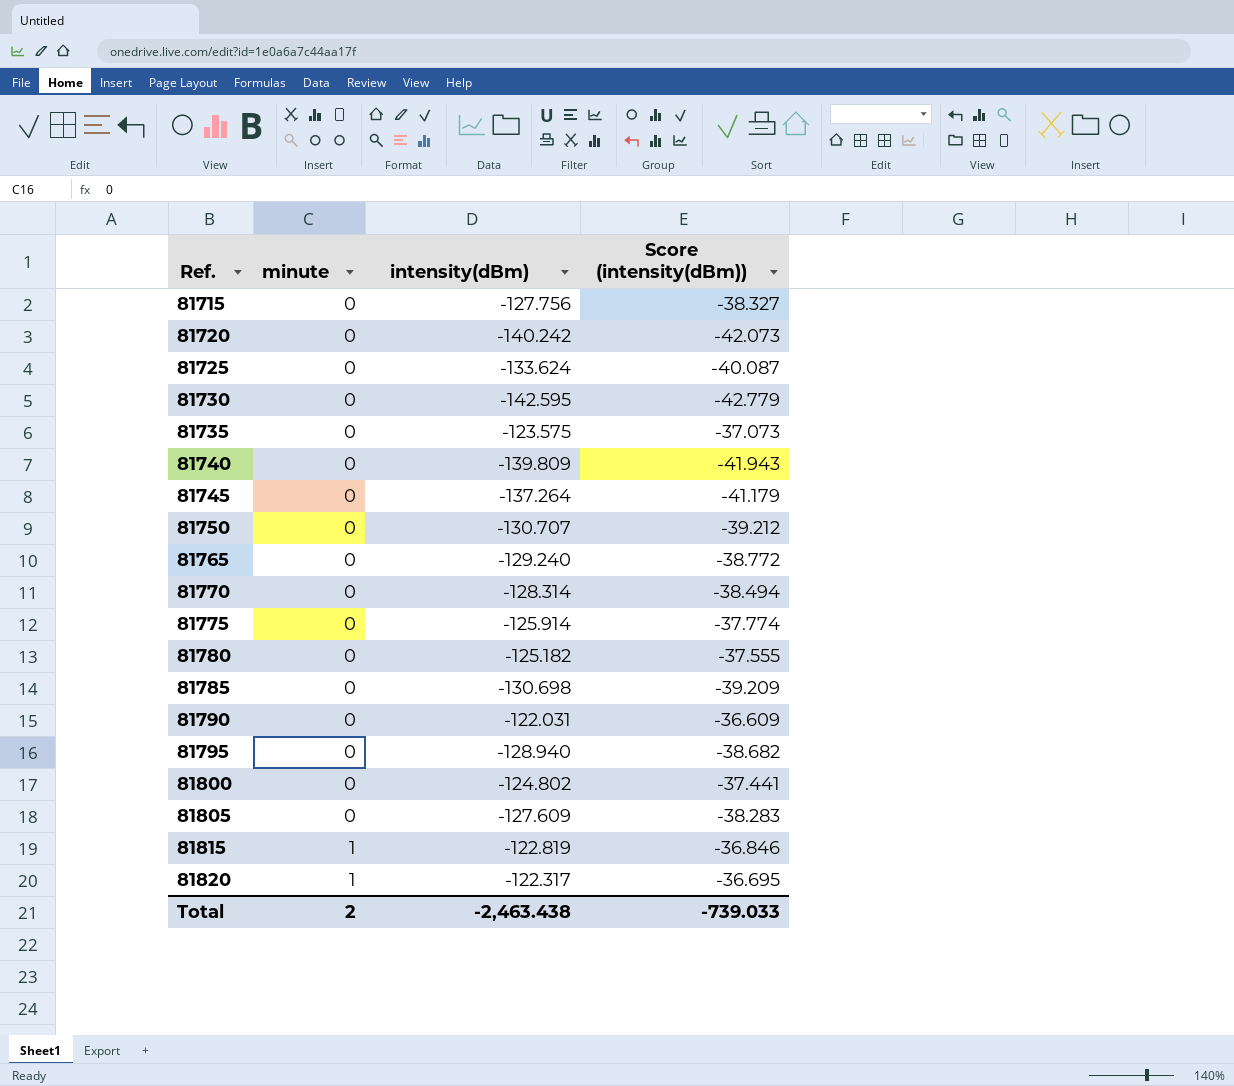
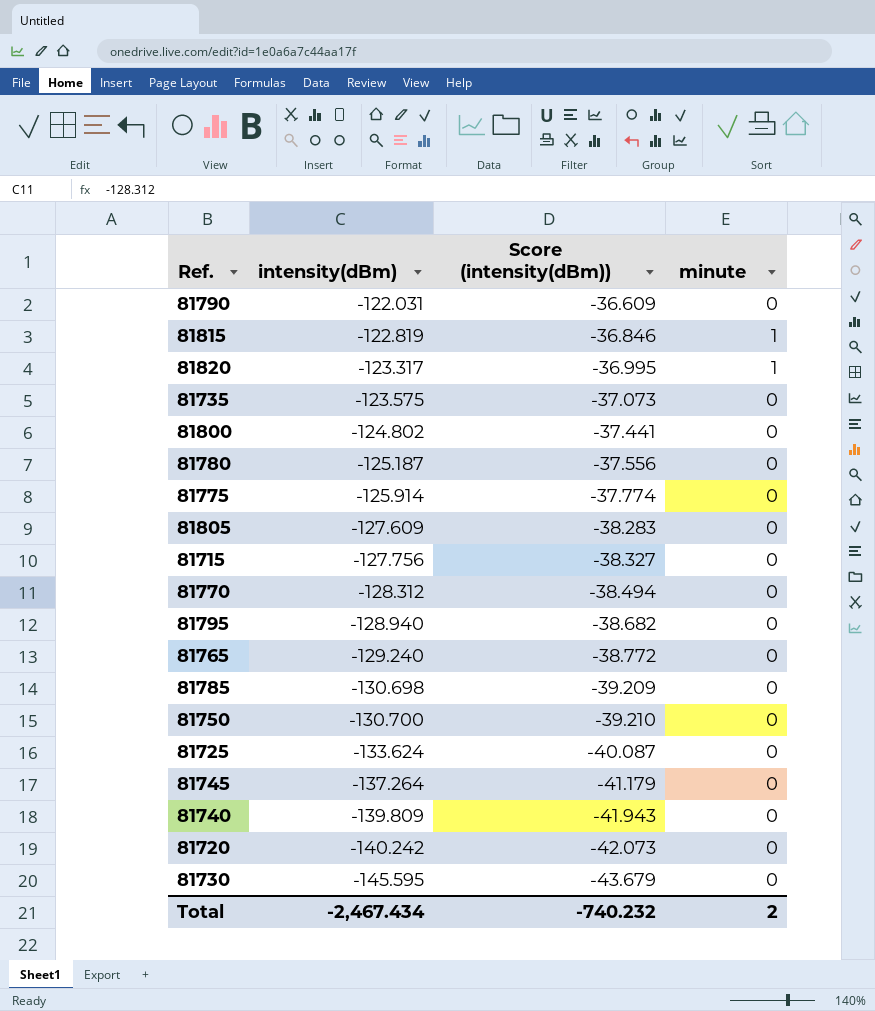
row order: Ref. ascending -> intensity(dBm) descending
column minute | position: 2 -> 4
81820 | intensity(dBm): -122.317 -> -123.317
81820 | Score (intensity(dBm)): -36.695 -> -36.995
81780 | intensity(dBm): -125.182 -> -125.187
81780 | Score (intensity(dBm)): -37.555 -> -37.556
81770 | intensity(dBm): -128.314 -> -128.312
81750 | intensity(dBm): -130.707 -> -130.700
81750 | Score (intensity(dBm)): -39.212 -> -39.210
81730 | intensity(dBm): -142.595 -> -145.595
81730 | Score (intensity(dBm)): -42.779 -> -43.679
Total | intensity(dBm): -2,463.438 -> -2,467.434
Total | Score (intensity(dBm)): -739.033 -> -740.232

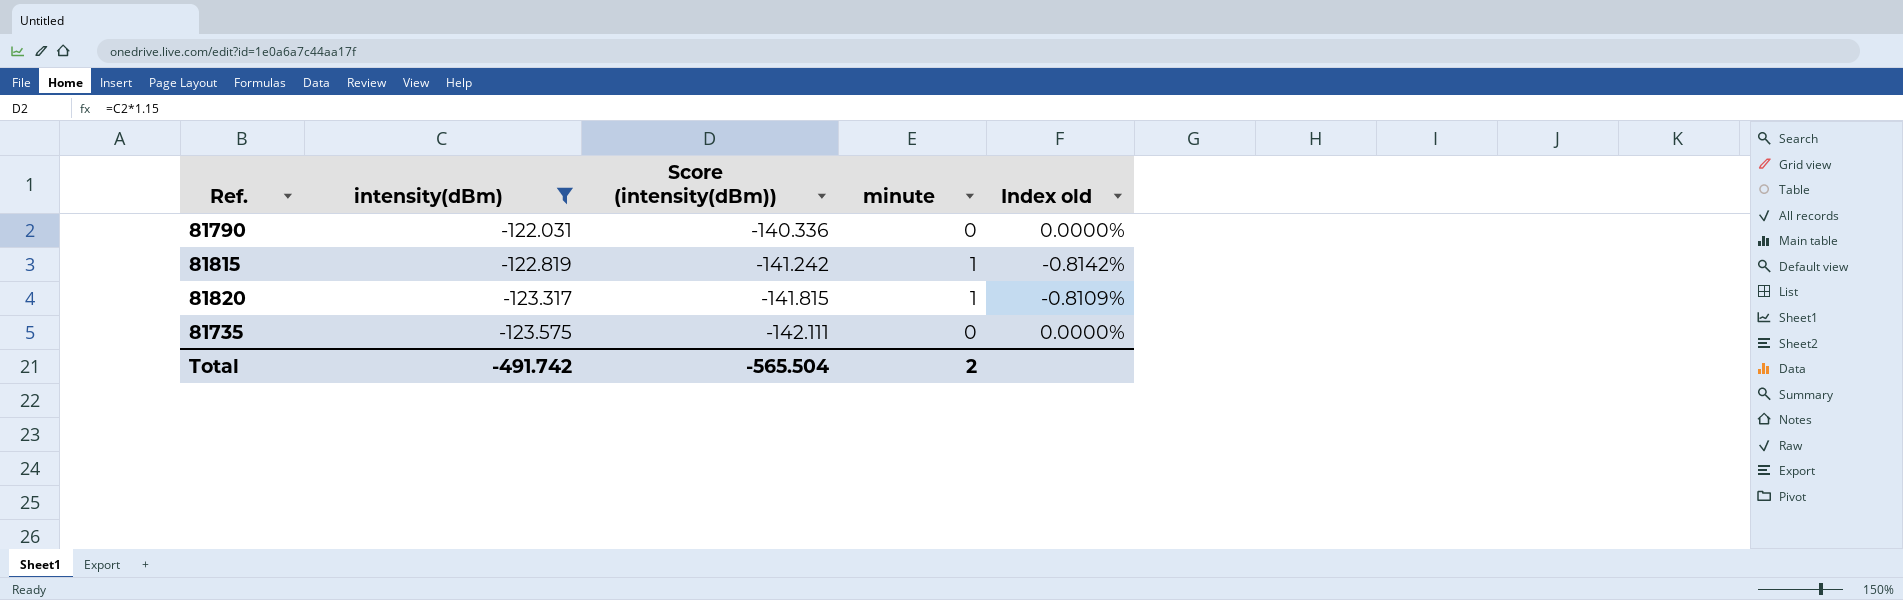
filter: none -> intensity(dBm) >= -123.575
column Score (intensity(dBm)) | formula: [intensity(dBm)] * 0.3 -> [intensity(dBm)] * 1.15
column Index old | formula: none -> [minute] / [intensity(dBm)]
Total | intensity(dBm): -2,467.434 -> -491.742
Total | Score (intensity(dBm)): -740.232 -> -565.504

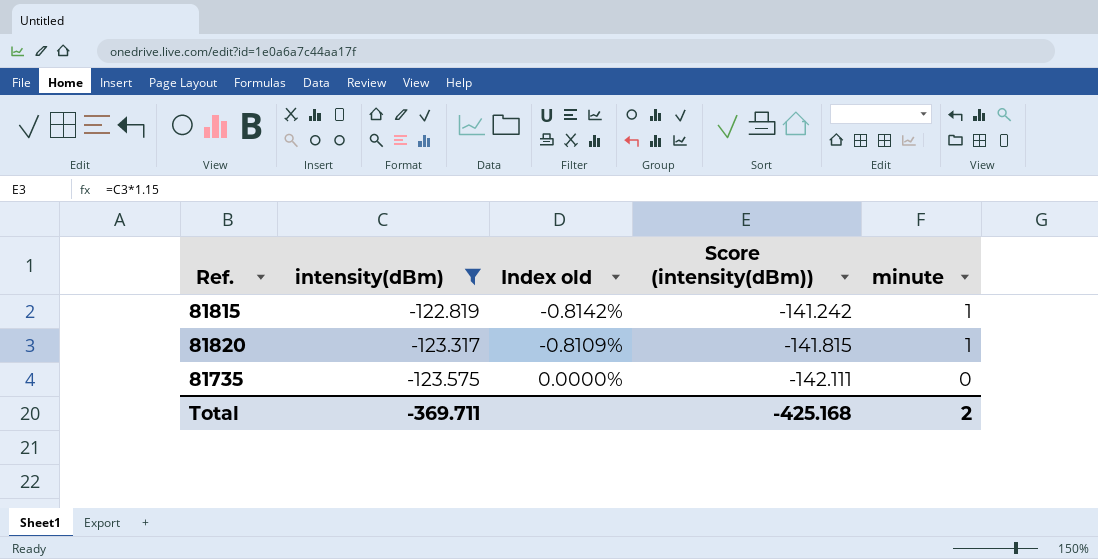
column Index old | position: 5 -> 3
row 81790: -122.031 | -140.336 | 0 | 0.0000% -> none
Total | intensity(dBm): -491.742 -> -369.711
Total | Score (intensity(dBm)): -565.504 -> -425.168

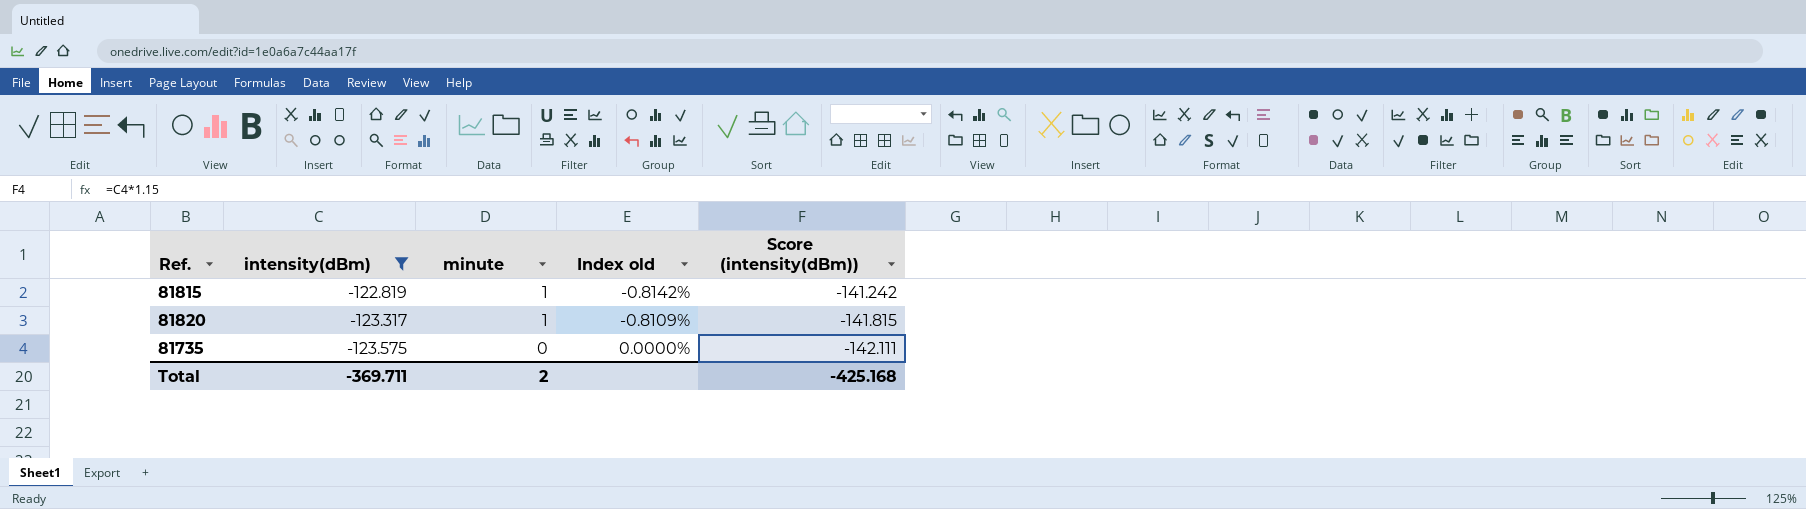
column minute | position: 5 -> 3

